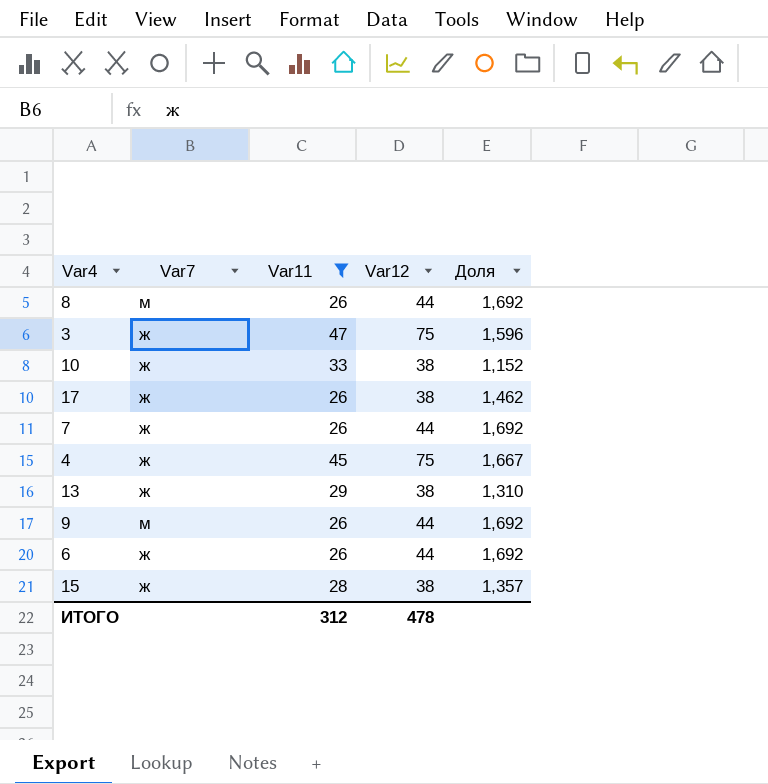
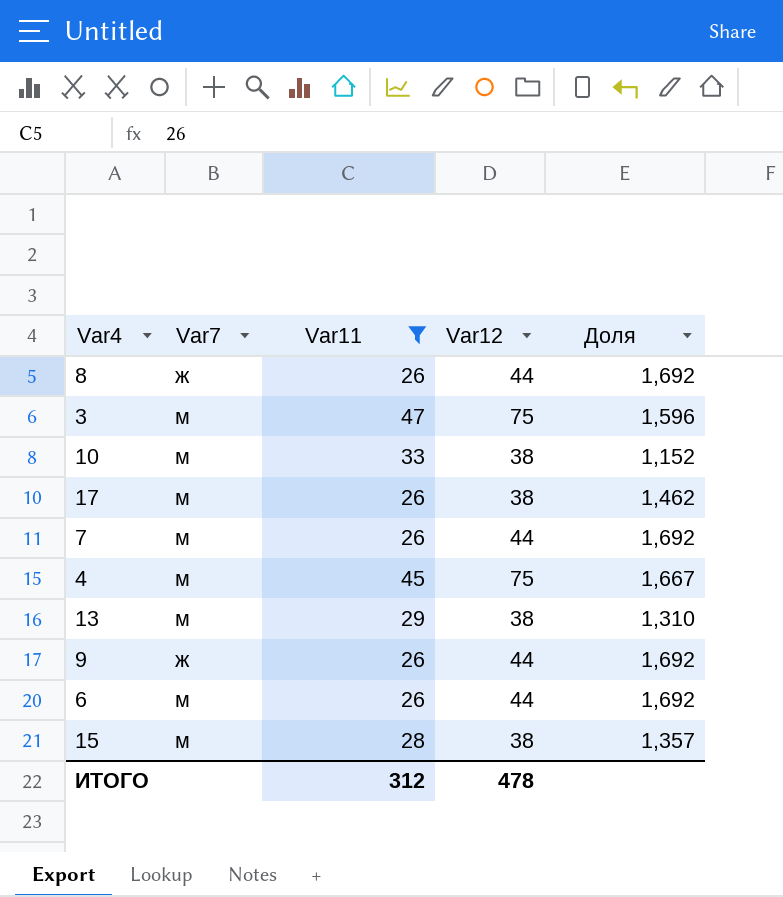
8 | Var7: м -> ж
3 | Var7: ж -> м
10 | Var7: ж -> м
17 | Var7: ж -> м
7 | Var7: ж -> м
4 | Var7: ж -> м
13 | Var7: ж -> м
9 | Var7: м -> ж
6 | Var7: ж -> м
15 | Var7: ж -> м

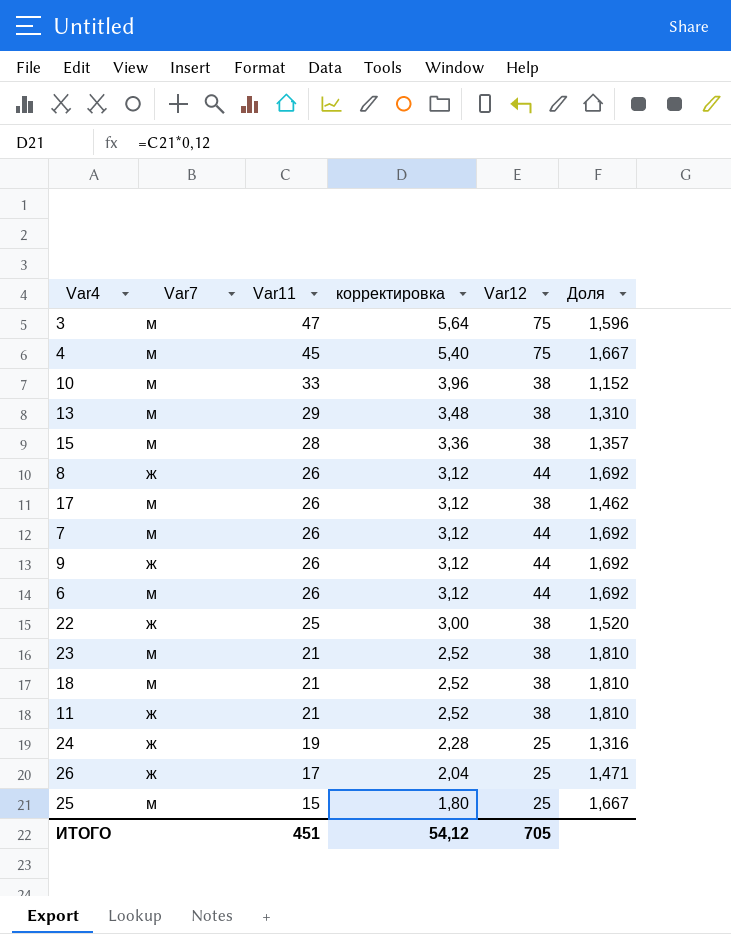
filter: Var11 >= 26 -> none
row order: none -> Var11 descending
column корректировка | formula: none -> [Var11] * 0,12
ИТОГО | Var11: 312 -> 451
ИТОГО | Var12: 478 -> 705

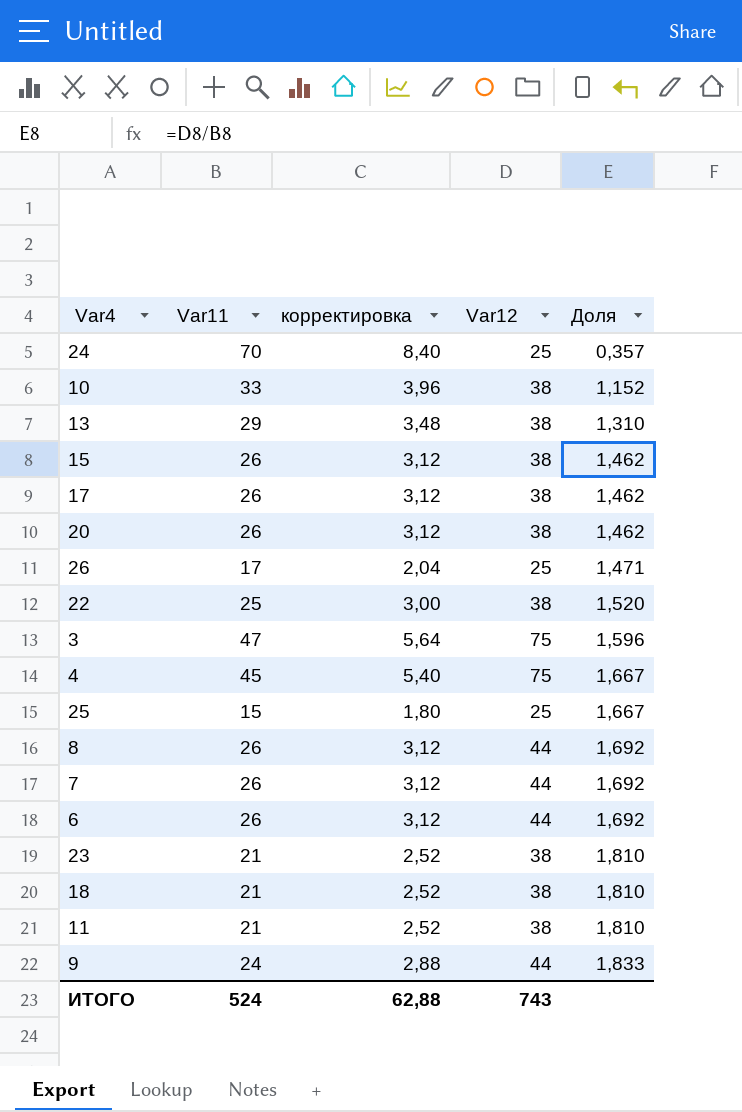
row order: Var11 descending -> Доля ascending
column Var7 | position: 2 -> none
24 | Var11: 19 -> 70
24 | корректировка: 2,28 -> 8,40
24 | Доля: 1,316 -> 0,357
15 | Var11: 28 -> 26
15 | корректировка: 3,36 -> 3,12
15 | Доля: 1,357 -> 1,462
row 20: none -> 26 | 3,12 | 38 | 1,462
9 | Var11: 26 -> 24
9 | корректировка: 3,12 -> 2,88
9 | Доля: 1,692 -> 1,833
ИТОГО | Var11: 451 -> 524
ИТОГО | корректировка: 54,12 -> 62,88
ИТОГО | Var12: 705 -> 743

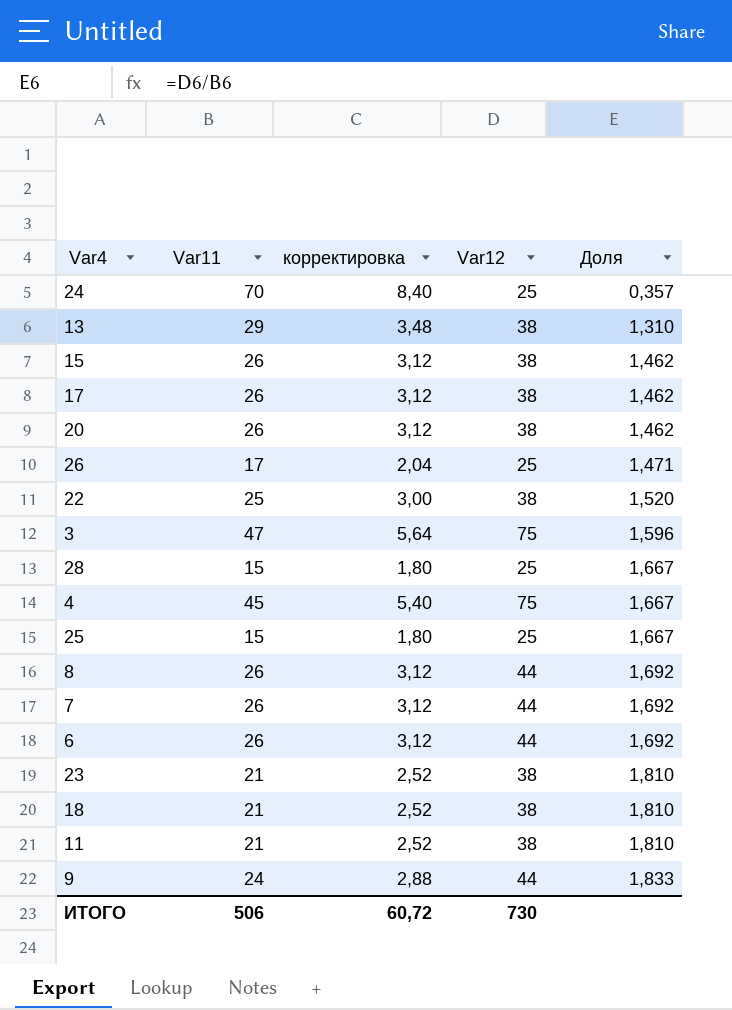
row 10: 33 | 3,96 | 38 | 1,152 -> none
row 28: none -> 15 | 1,80 | 25 | 1,667
ИТОГО | Var11: 524 -> 506
ИТОГО | корректировка: 62,88 -> 60,72
ИТОГО | Var12: 743 -> 730

